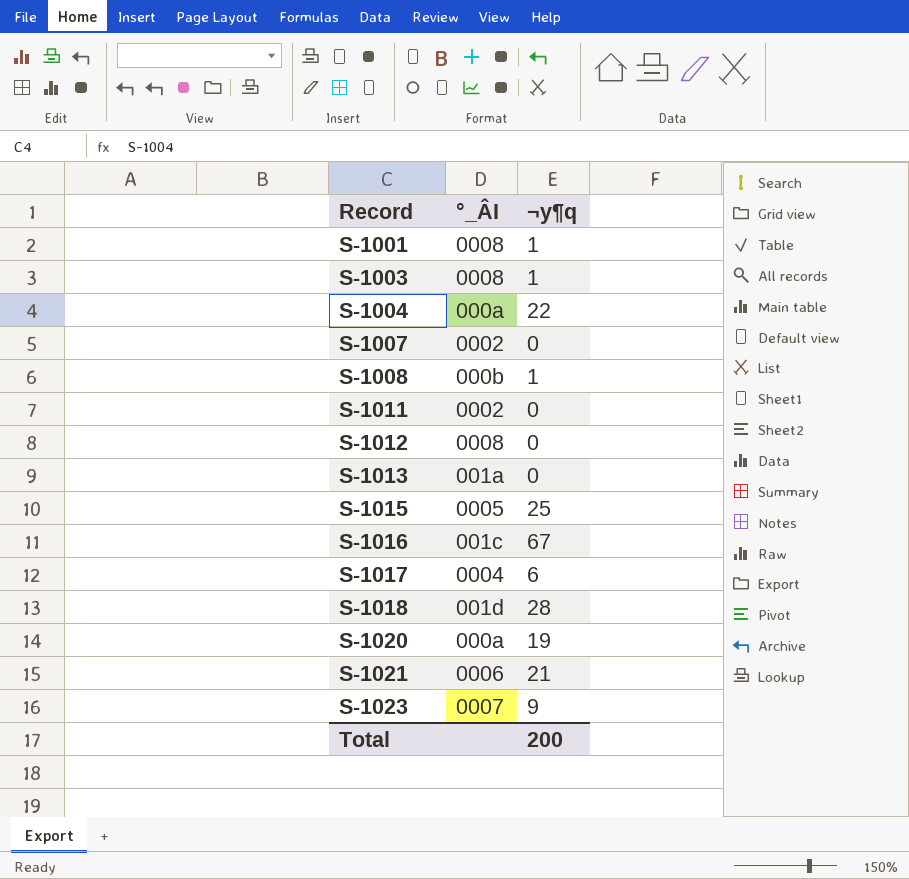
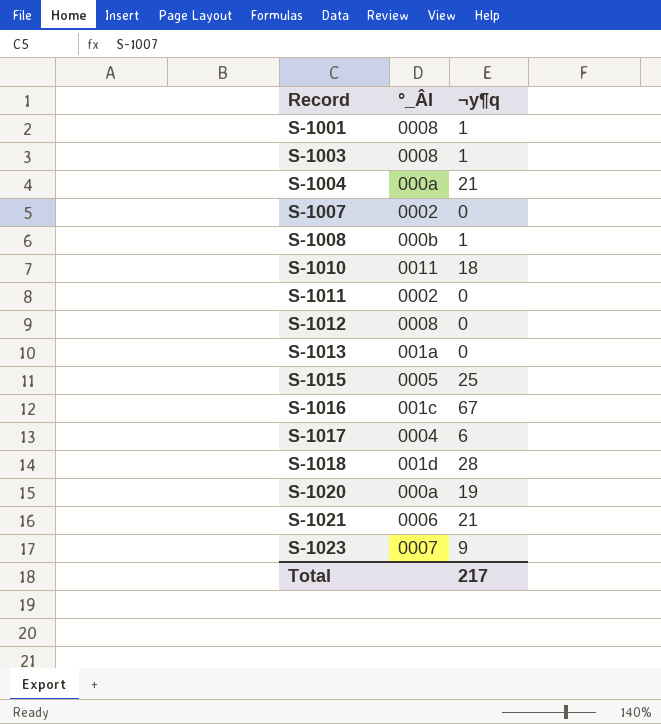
S-1004 | ¬y¶q: 22 -> 21
row S-1010: none -> 0011 | 18
Total | ¬y¶q: 200 -> 217

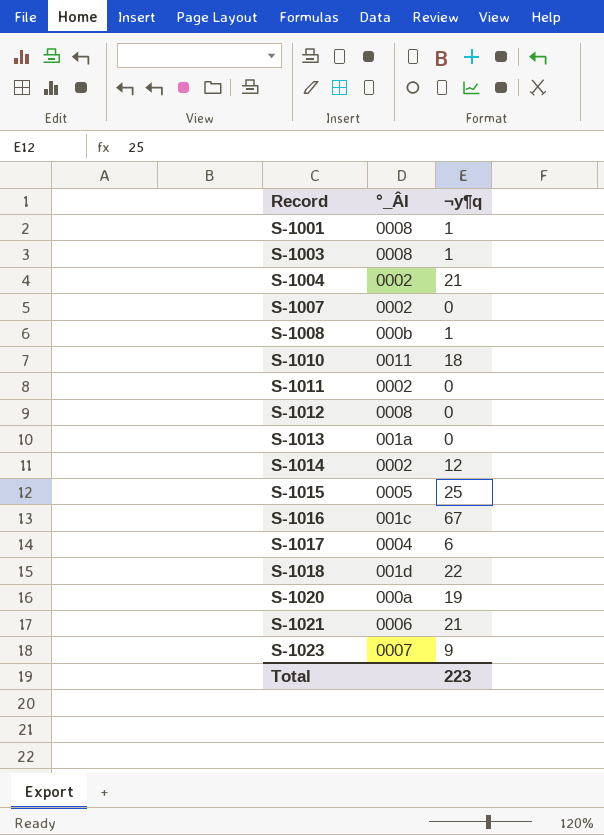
S-1004 | °_ÂI: 000a -> 0002
row S-1014: none -> 0002 | 12
S-1018 | ¬y¶q: 28 -> 22
Total | ¬y¶q: 217 -> 223

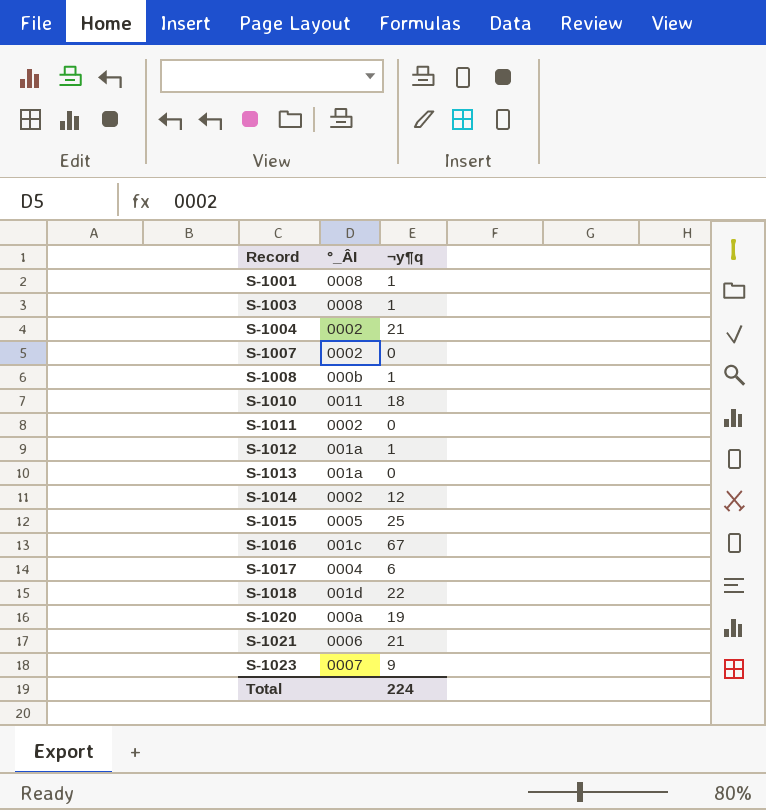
S-1012 | °_ÂI: 0008 -> 001a
S-1012 | ¬y¶q: 0 -> 1
Total | ¬y¶q: 223 -> 224

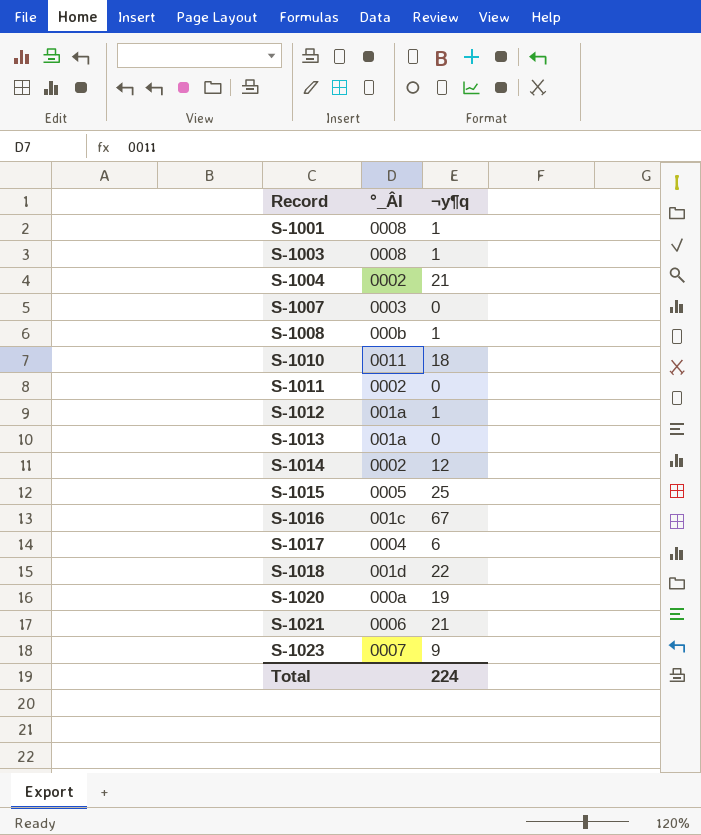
S-1007 | °_ÂI: 0002 -> 0003

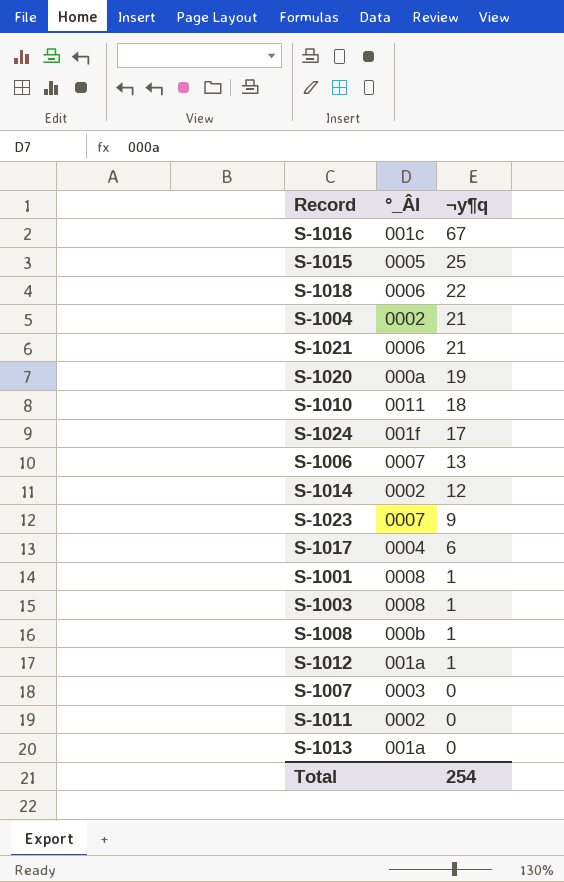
row order: Record ascending -> ¬y¶q descending
S-1018 | °_ÂI: 001d -> 0006
row S-1024: none -> 001f | 17
row S-1006: none -> 0007 | 13
Total | ¬y¶q: 224 -> 254

